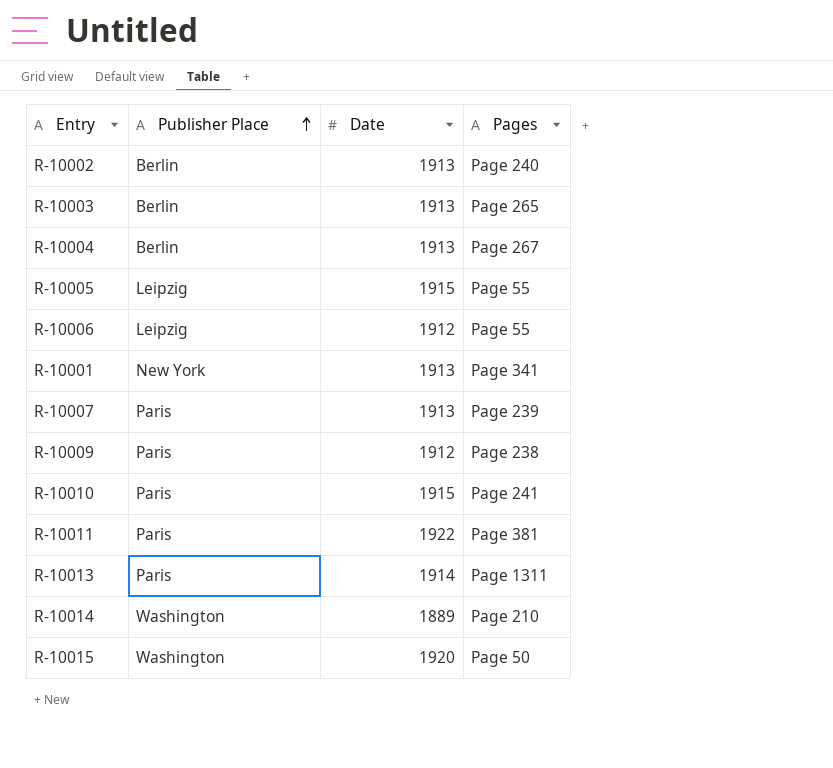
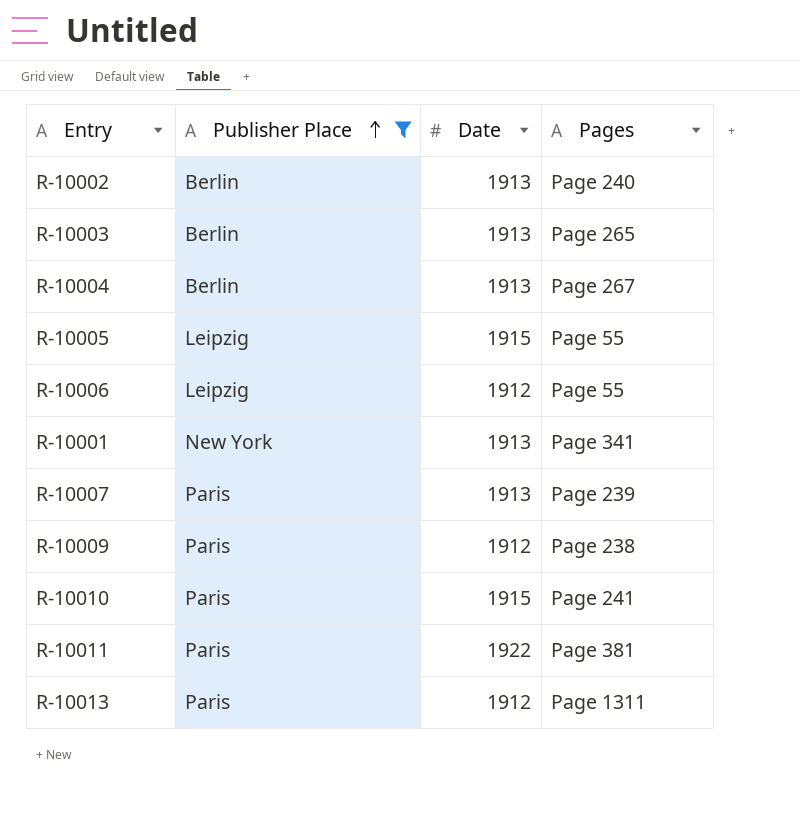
filter: none -> Publisher Place != Washington
R-10013 | Date: 1914 -> 1912

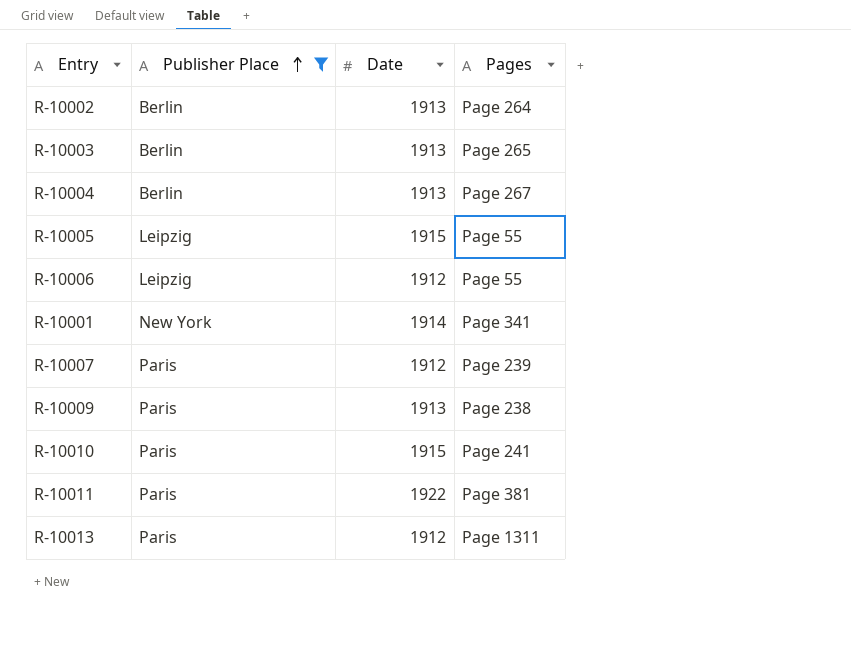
R-10002 | Pages: Page 240 -> Page 264
R-10001 | Date: 1913 -> 1914
R-10007 | Date: 1913 -> 1912
R-10009 | Date: 1912 -> 1913

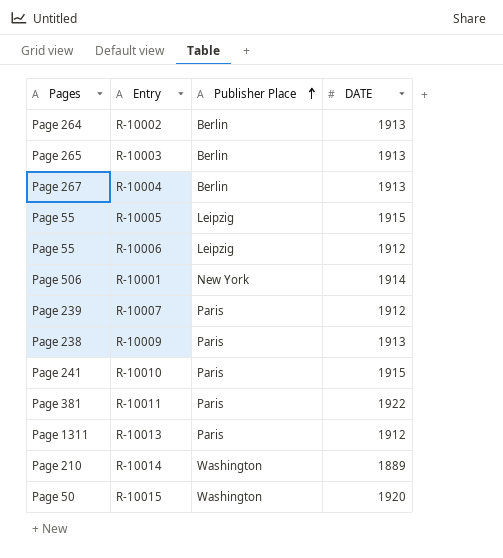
filter: Publisher Place != Washington -> none
column Pages | position: 4 -> 1
column name: Date -> DATE
R-10001 | Pages: Page 341 -> Page 506

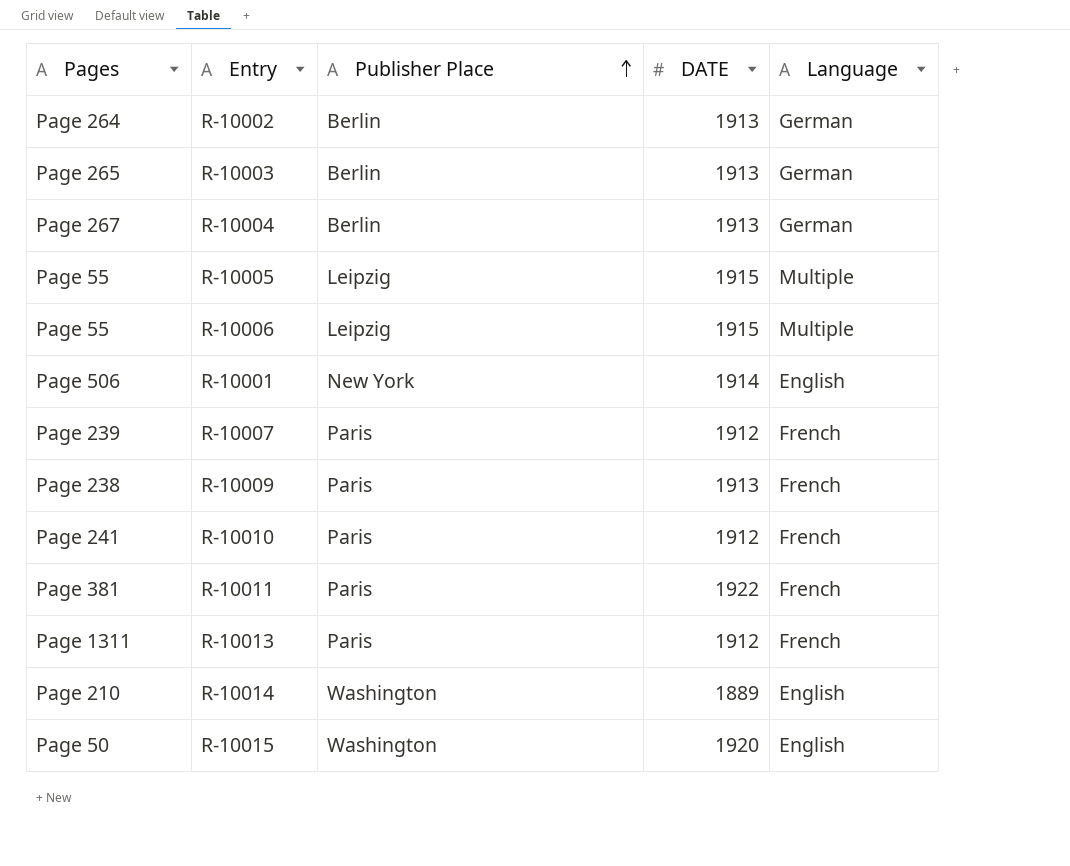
column Language | position: none -> 5
R-10006 | DATE: 1912 -> 1915
R-10010 | DATE: 1915 -> 1912

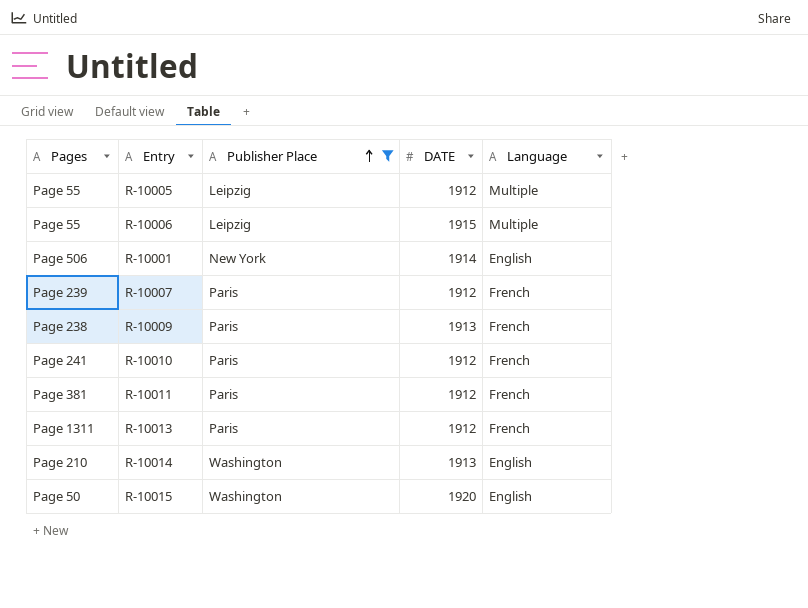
filter: none -> Publisher Place != Berlin
R-10005 | DATE: 1915 -> 1912
R-10011 | DATE: 1922 -> 1912
R-10014 | DATE: 1889 -> 1913

